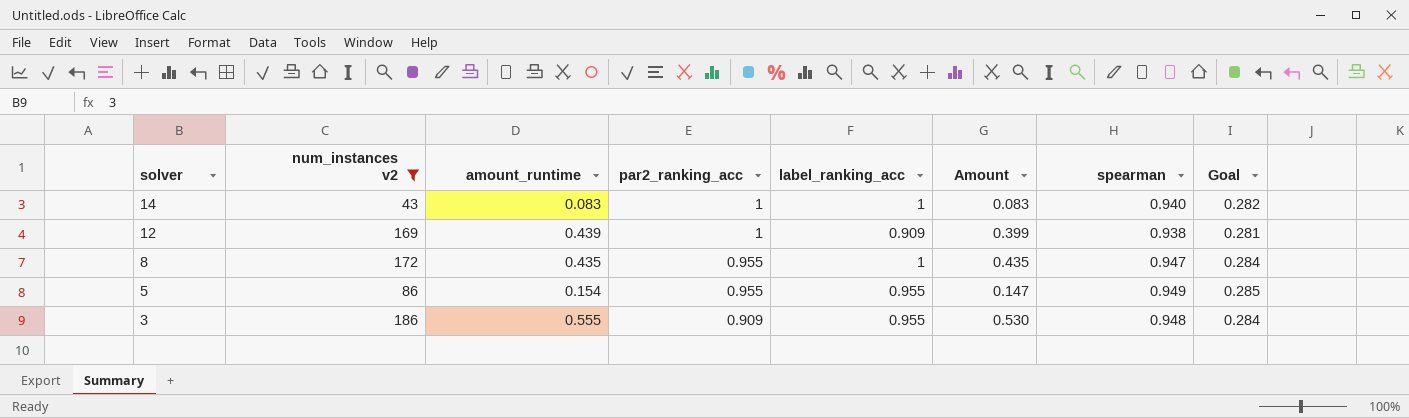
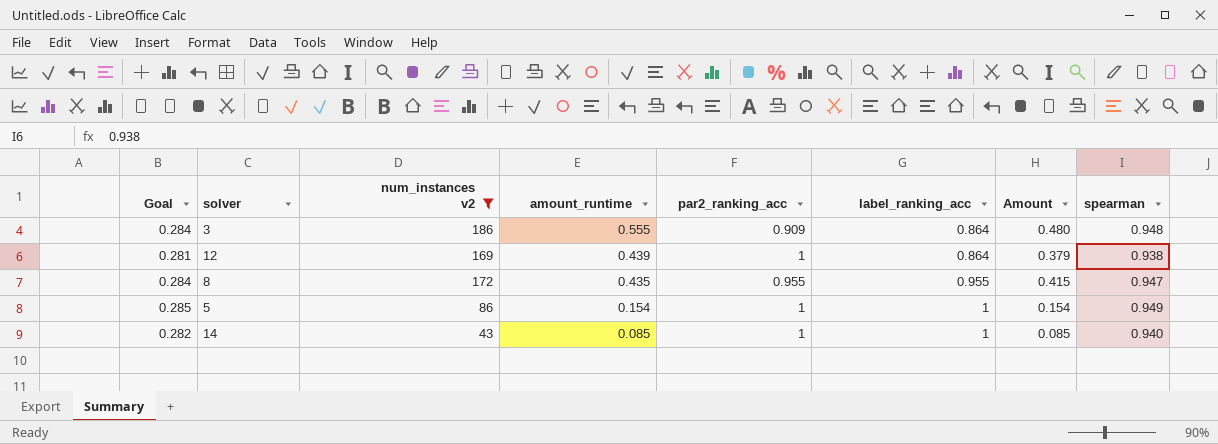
row order: solver descending -> amount_runtime descending
column Goal | position: 8 -> 1
3 | label_ranking_acc: 0.955 -> 0.864
3 | Amount: 0.530 -> 0.480
12 | label_ranking_acc: 0.909 -> 0.864
12 | Amount: 0.399 -> 0.379
8 | label_ranking_acc: 1 -> 0.955
8 | Amount: 0.435 -> 0.415
5 | par2_ranking_acc: 0.955 -> 1
5 | label_ranking_acc: 0.955 -> 1
5 | Amount: 0.147 -> 0.154
14 | amount_runtime: 0.083 -> 0.085
14 | Amount: 0.083 -> 0.085

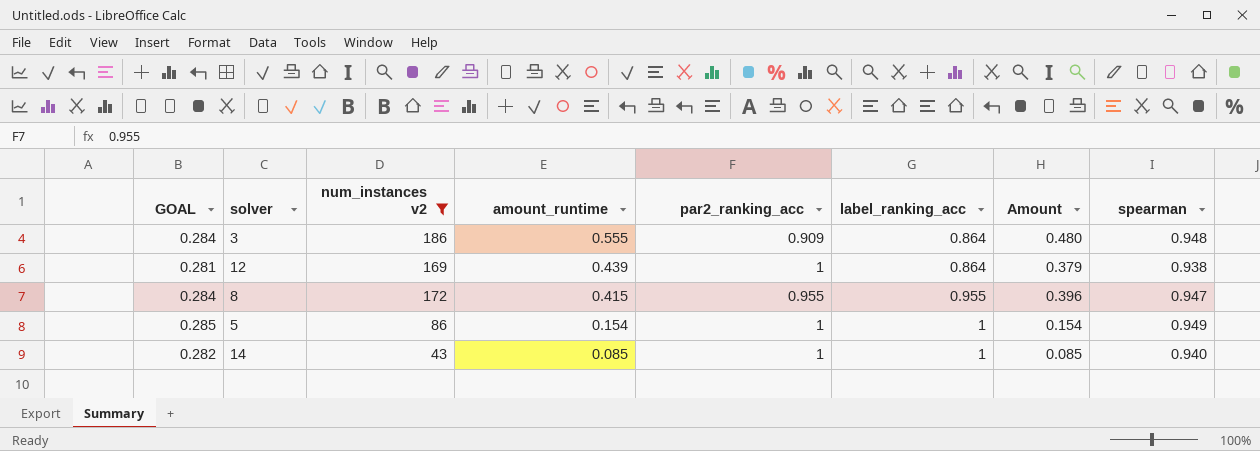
column name: Goal -> GOAL
8 | amount_runtime: 0.435 -> 0.415
8 | Amount: 0.415 -> 0.396

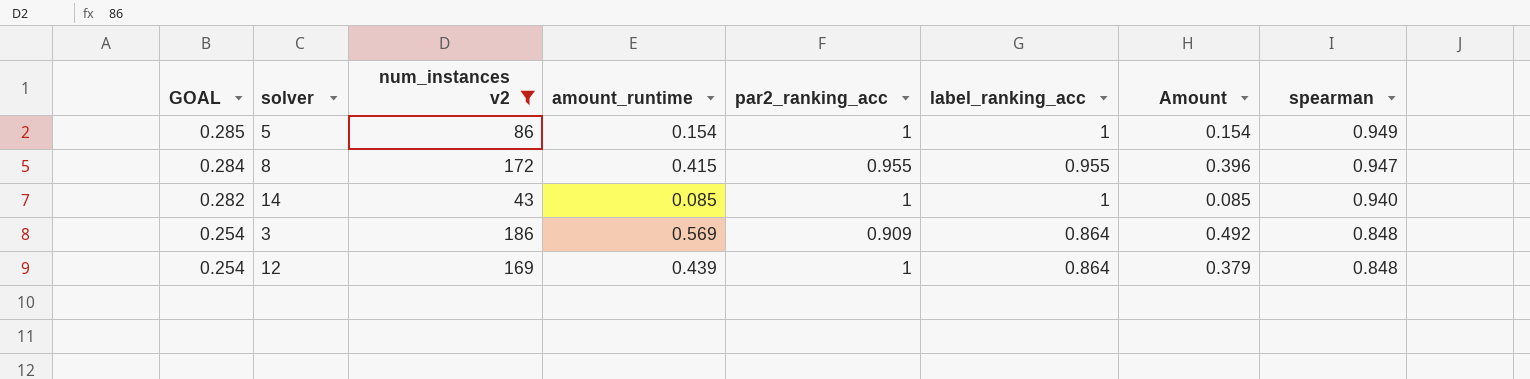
row order: amount_runtime descending -> GOAL descending
3 | GOAL: 0.284 -> 0.254
3 | amount_runtime: 0.555 -> 0.569
3 | Amount: 0.480 -> 0.492
3 | spearman: 0.948 -> 0.848
12 | GOAL: 0.281 -> 0.254
12 | spearman: 0.938 -> 0.848

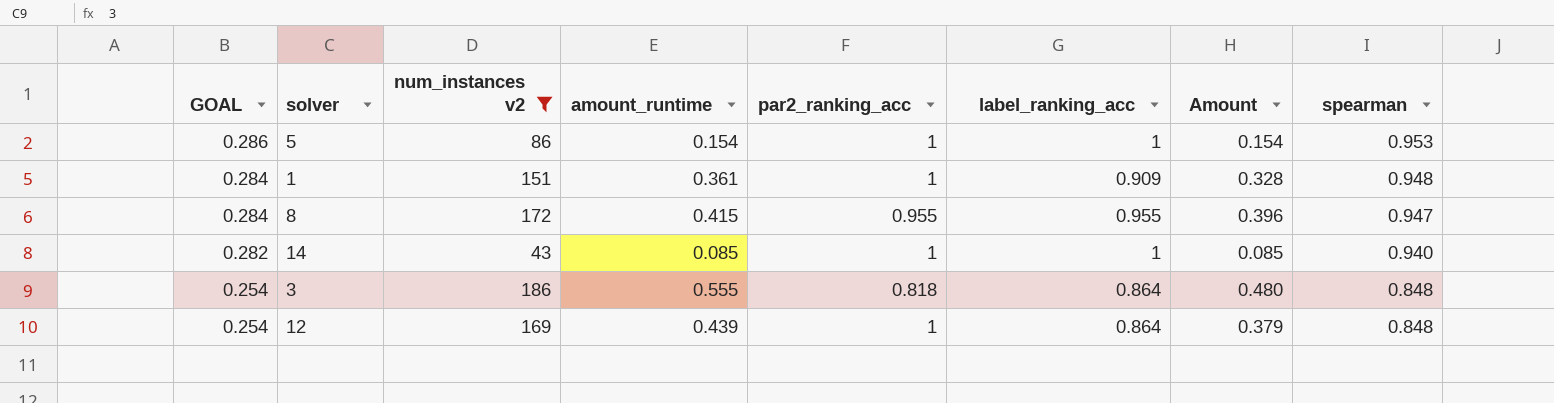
5 | GOAL: 0.285 -> 0.286
5 | spearman: 0.949 -> 0.953
row 1: none -> 0.284 | 151 | 0.361 | 1 | 0.909 | 0.328 | 0.948
3 | amount_runtime: 0.569 -> 0.555
3 | par2_ranking_acc: 0.909 -> 0.818
3 | Amount: 0.492 -> 0.480

